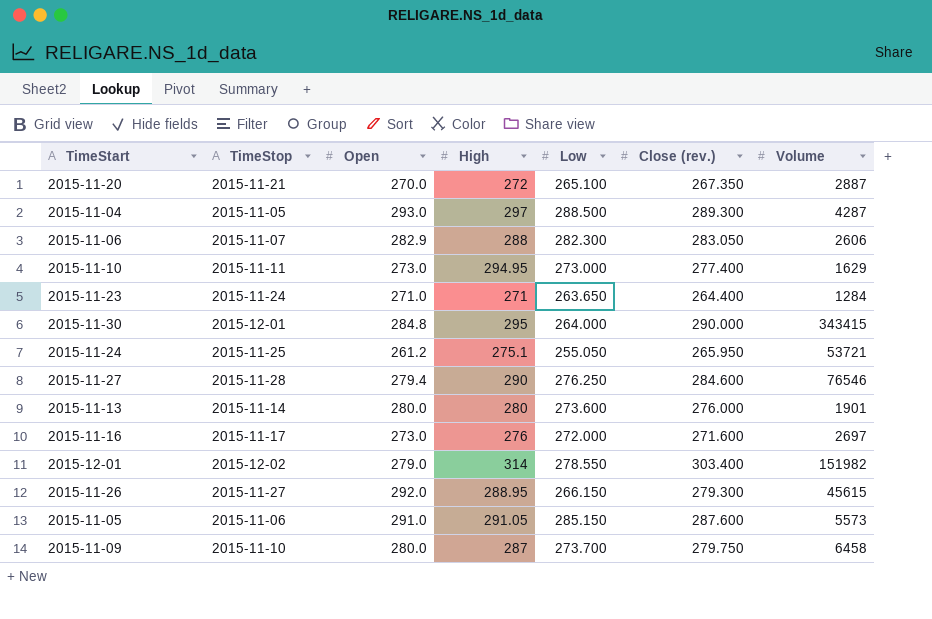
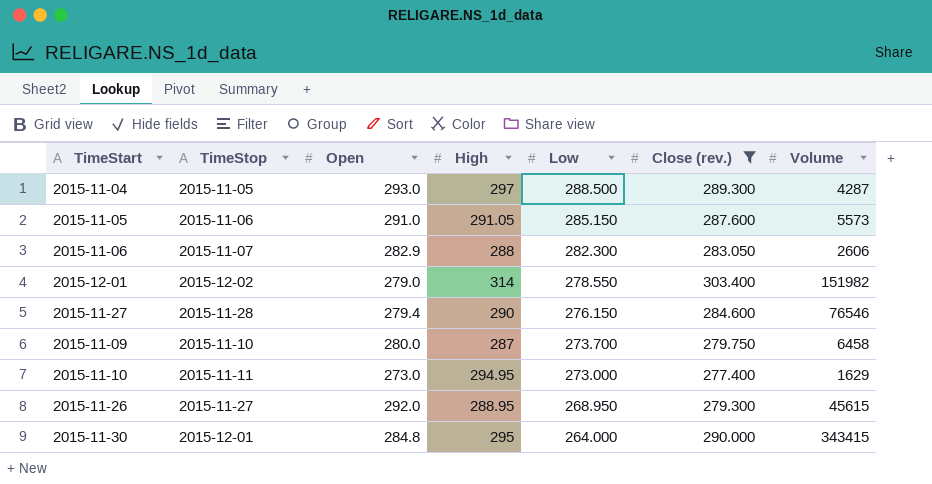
filter: none -> Close (rev.) >= 277.400
row order: none -> Low descending
2015-11-27 | Low: 276.250 -> 276.150
2015-11-26 | Low: 266.150 -> 268.950

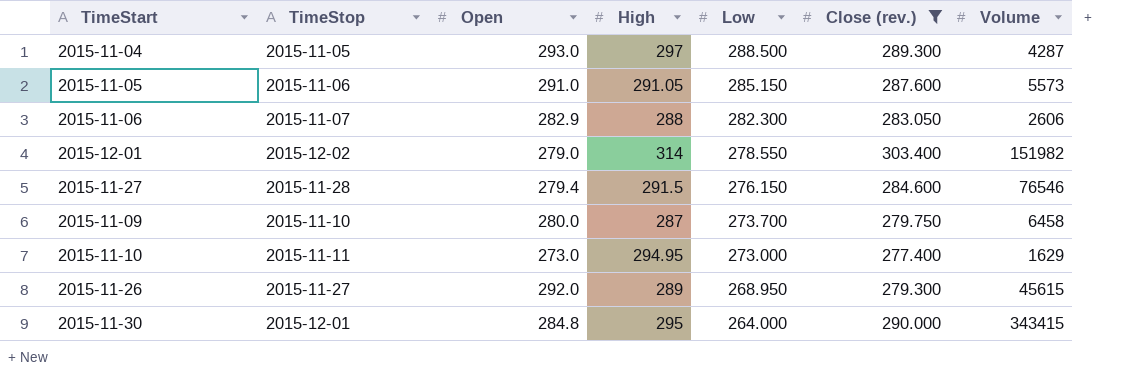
2015-11-27 | High: 290 -> 291.5
2015-11-26 | High: 288.95 -> 289

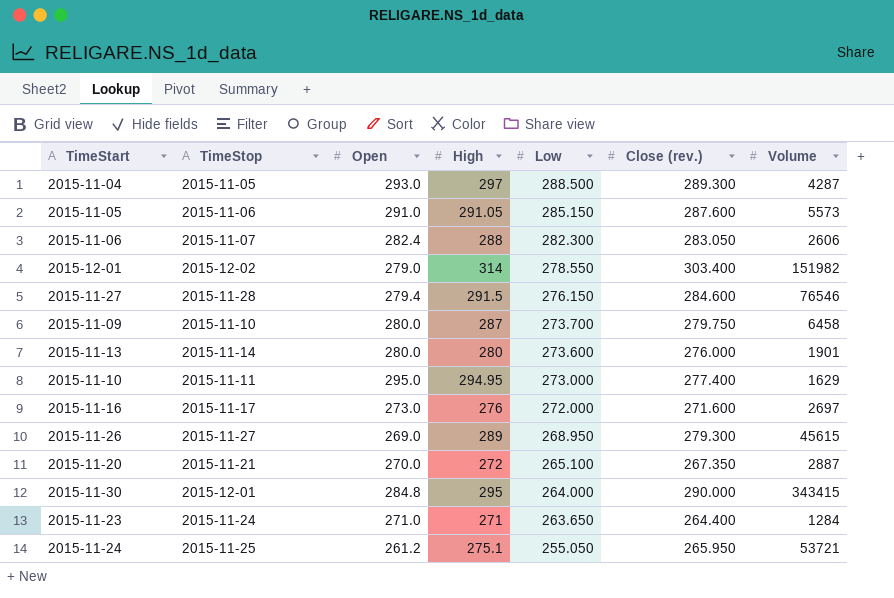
filter: Close (rev.) >= 277.400 -> none
2015-11-06 | Open: 282.9 -> 282.4
2015-11-10 | Open: 273.0 -> 295.0
2015-11-26 | Open: 292.0 -> 269.0

